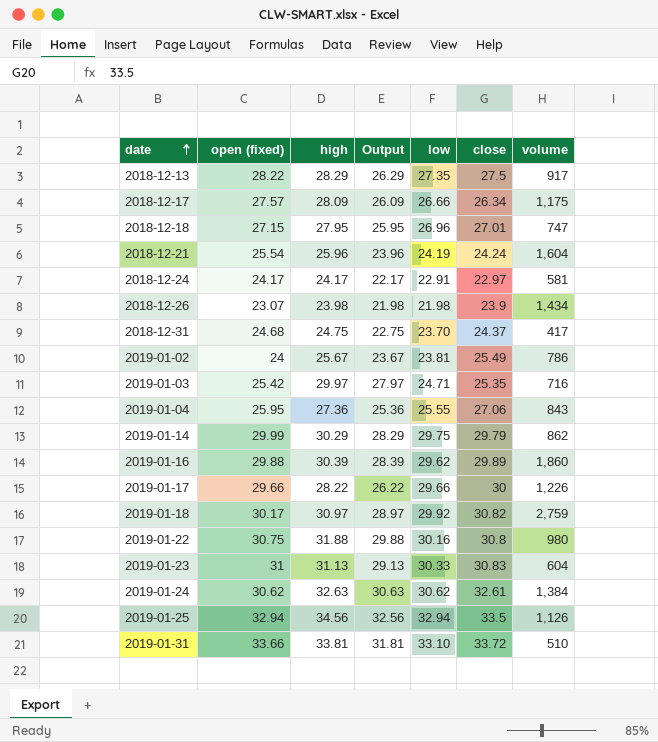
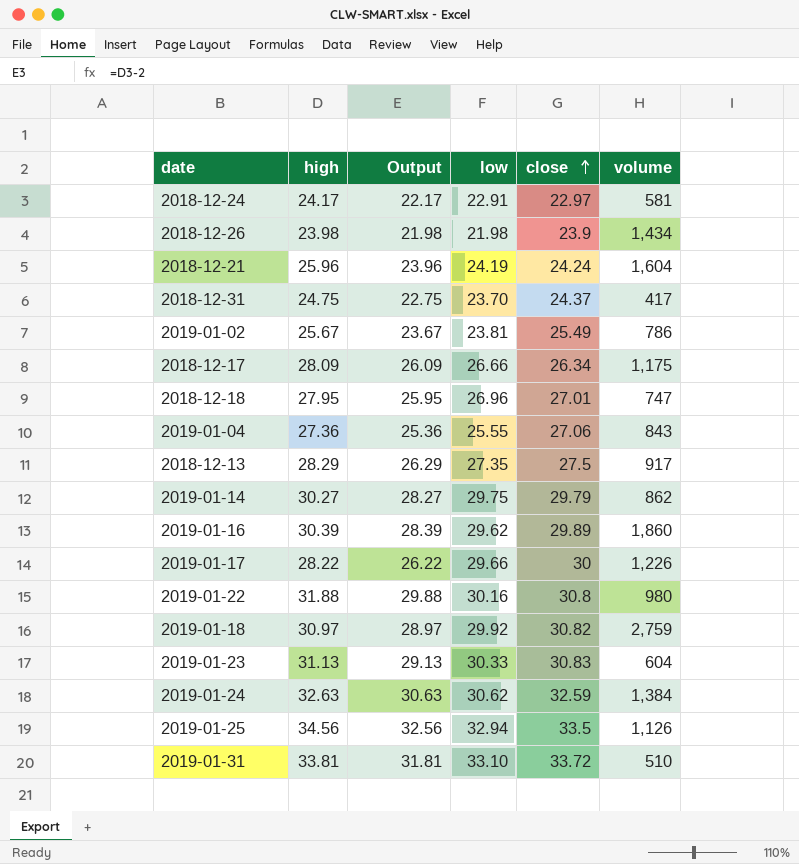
row order: date ascending -> close ascending
column open (fixed) | position: 2 -> none
row 2019-01-03: 25.42 | 29.97 | 27.97 | 24.71 | 25.35 | 716 -> none
2019-01-14 | high: 30.29 -> 30.27
2019-01-14 | Output: 28.29 -> 28.27
2019-01-24 | close: 32.61 -> 32.59

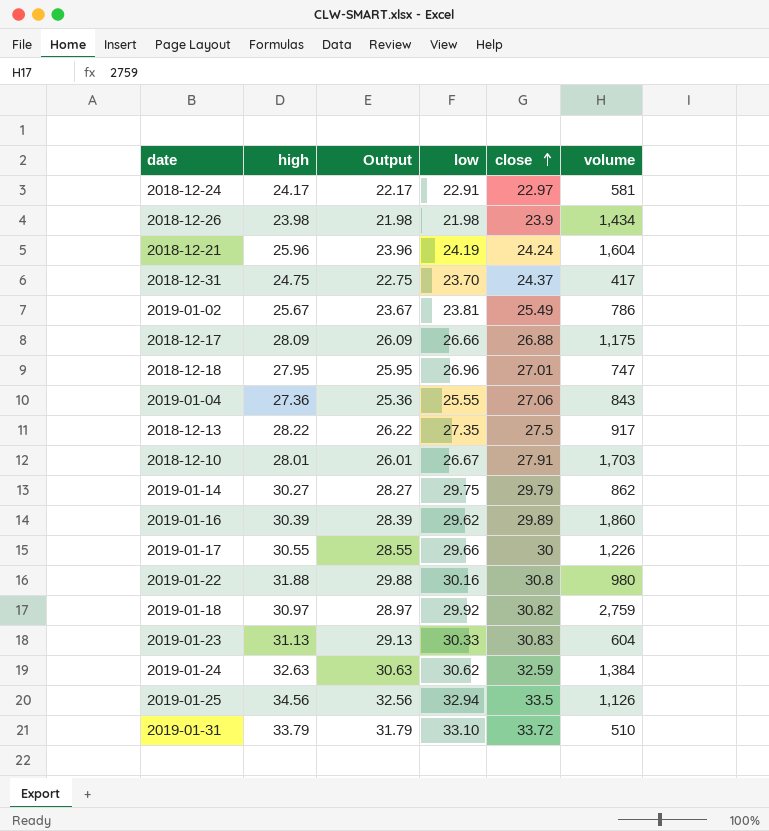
2018-12-17 | close: 26.34 -> 26.88
2018-12-13 | high: 28.29 -> 28.22
2018-12-13 | Output: 26.29 -> 26.22
row 2018-12-10: none -> 28.01 | 26.01 | 26.67 | 27.91 | 1,703
2019-01-17 | high: 28.22 -> 30.55
2019-01-17 | Output: 26.22 -> 28.55
2019-01-31 | high: 33.81 -> 33.79
2019-01-31 | Output: 31.81 -> 31.79

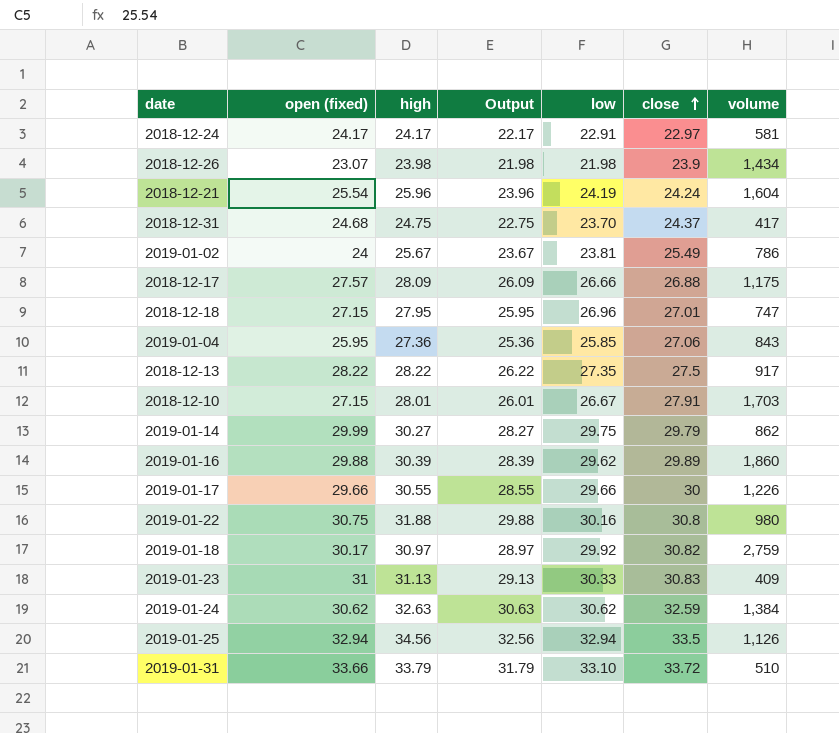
column open (fixed) | position: none -> 2
2019-01-04 | low: 25.55 -> 25.85
2019-01-23 | volume: 604 -> 409

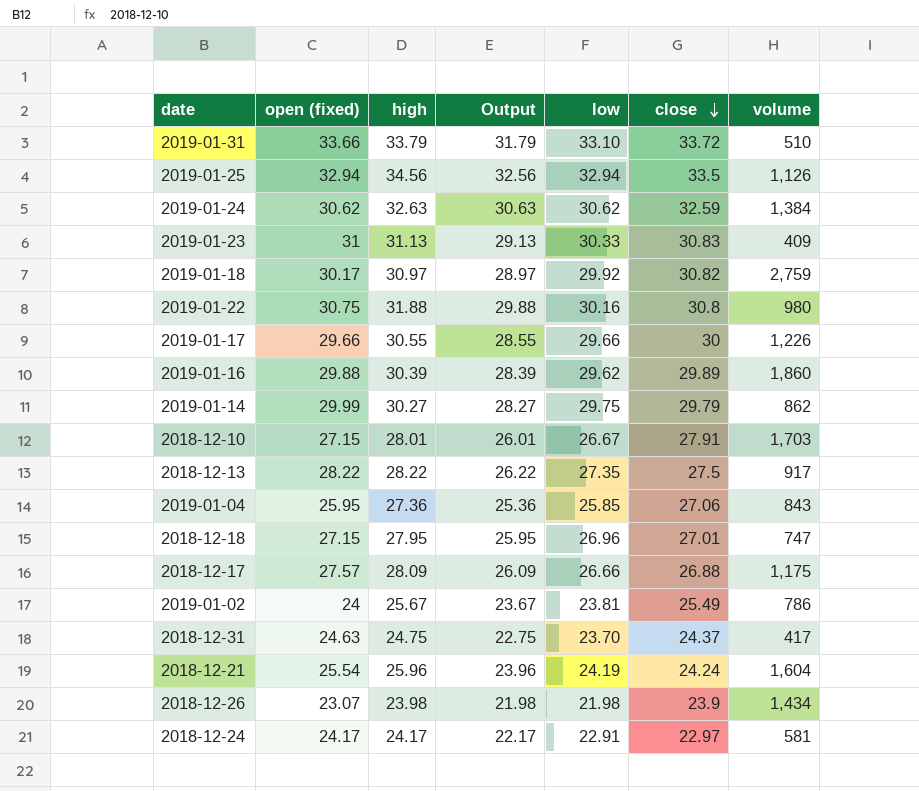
row order: close ascending -> close descending
2018-12-31 | open (fixed): 24.68 -> 24.63

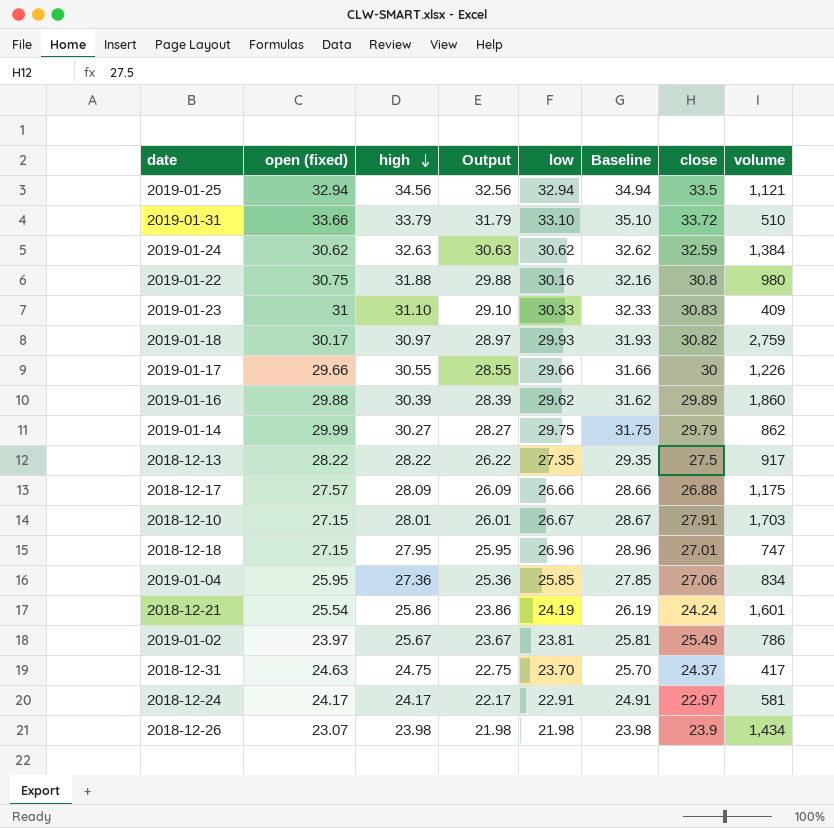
row order: close descending -> high descending
column Baseline | formula: none -> [low] + 2
2019-01-25 | volume: 1,126 -> 1,121
2019-01-23 | high: 31.13 -> 31.10
2019-01-23 | Output: 29.13 -> 29.10
2019-01-18 | low: 29.92 -> 29.93
2019-01-04 | volume: 843 -> 834
2018-12-21 | high: 25.96 -> 25.86
2018-12-21 | Output: 23.96 -> 23.86
2018-12-21 | volume: 1,604 -> 1,601
2019-01-02 | open (fixed): 24 -> 23.97

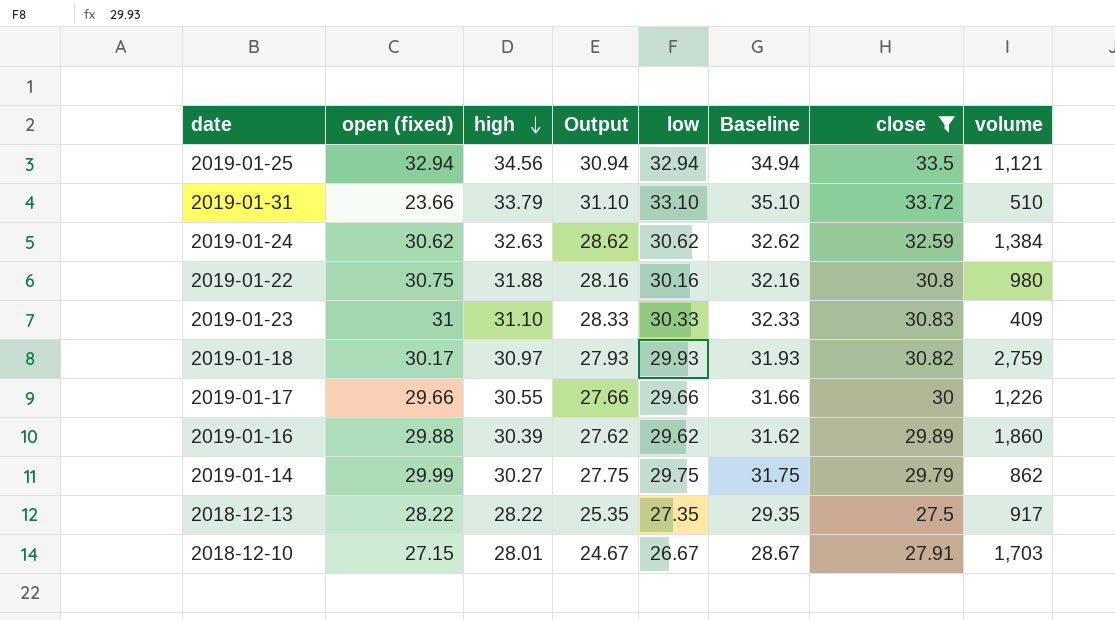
filter: none -> close >= 27.5
column Output | formula: [high] - 2 -> [low] - 2
2019-01-31 | open (fixed): 33.66 -> 23.66

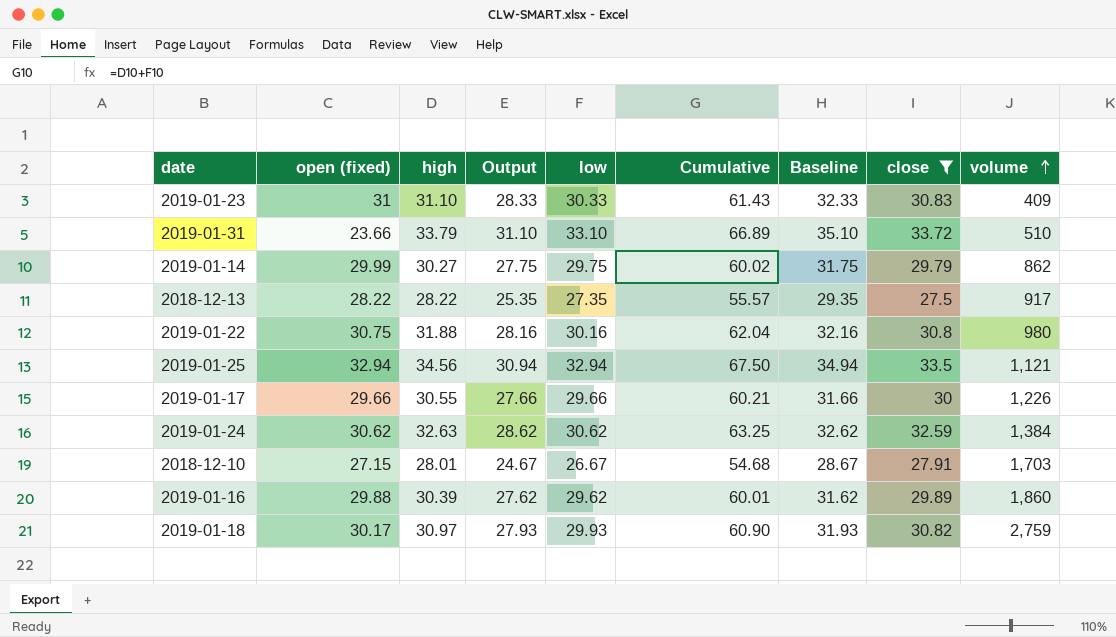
row order: high descending -> volume ascending
column Cumulative | formula: none -> [high] + [low]

